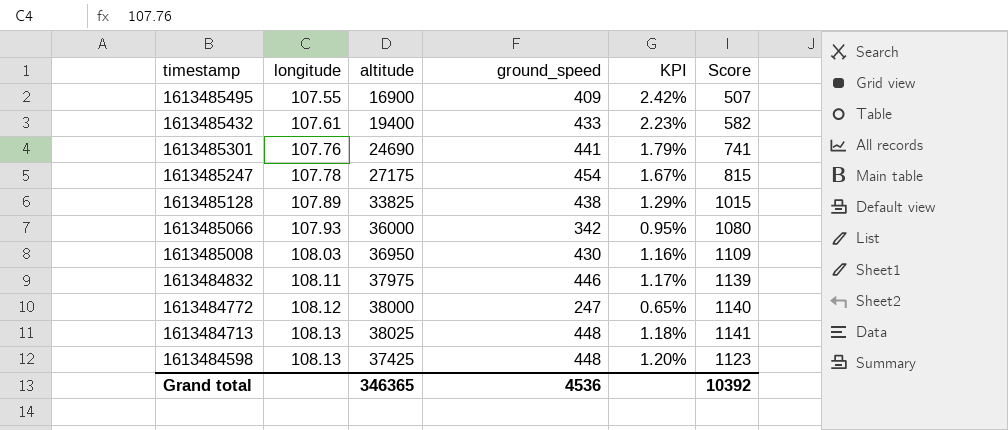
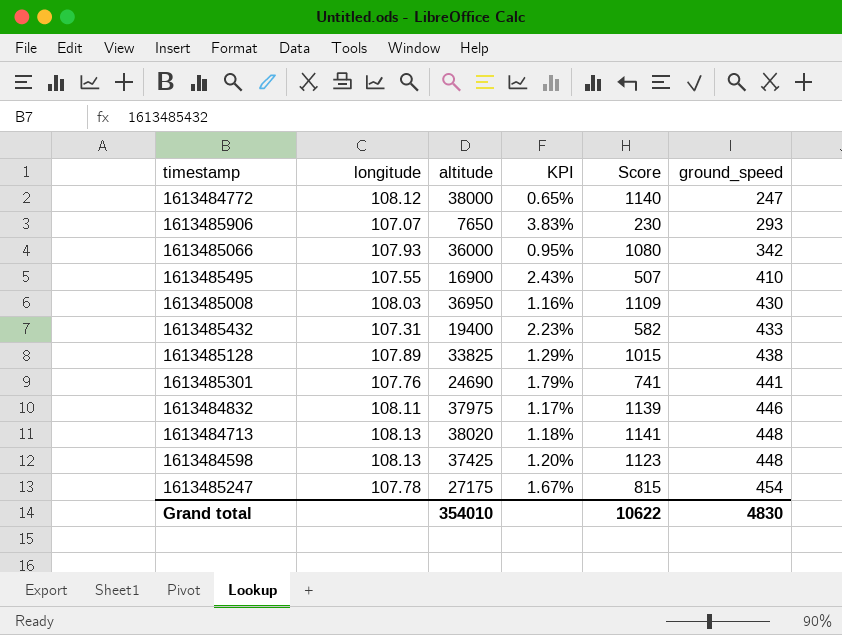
row order: timestamp descending -> ground_speed ascending
column ground_speed | position: 4 -> 6
row 1613485906: none -> 107.07 | 7650 | 3.83% | 230 | 293
1613485495 | KPI: 2.42% -> 2.43%
1613485495 | ground_speed: 409 -> 410
1613485432 | longitude: 107.61 -> 107.31
1613484713 | altitude: 38025 -> 38020
Grand total | altitude: 346365 -> 354010
Grand total | Score: 10392 -> 10622
Grand total | ground_speed: 4536 -> 4830

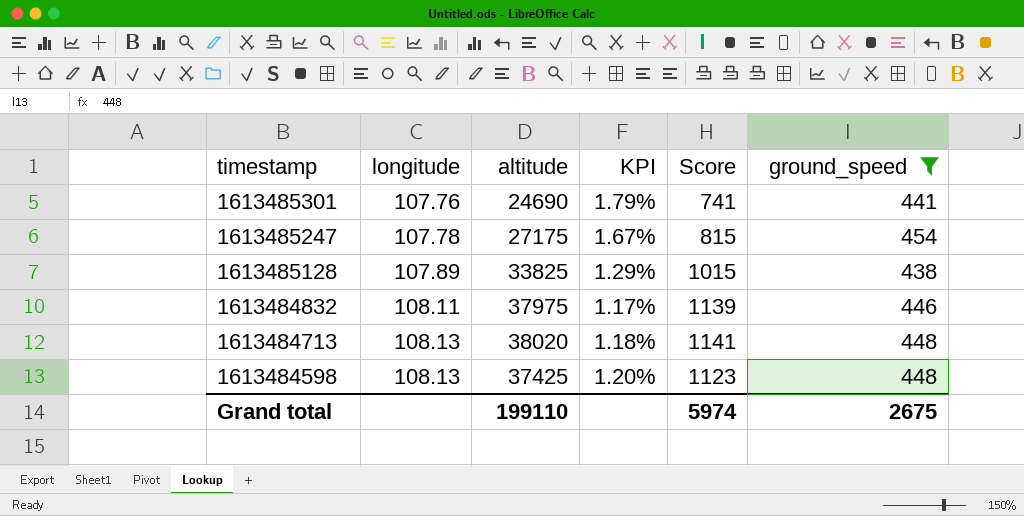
filter: none -> ground_speed >= 438
row order: ground_speed ascending -> timestamp descending
Grand total | altitude: 354010 -> 199110
Grand total | Score: 10622 -> 5974
Grand total | ground_speed: 4830 -> 2675

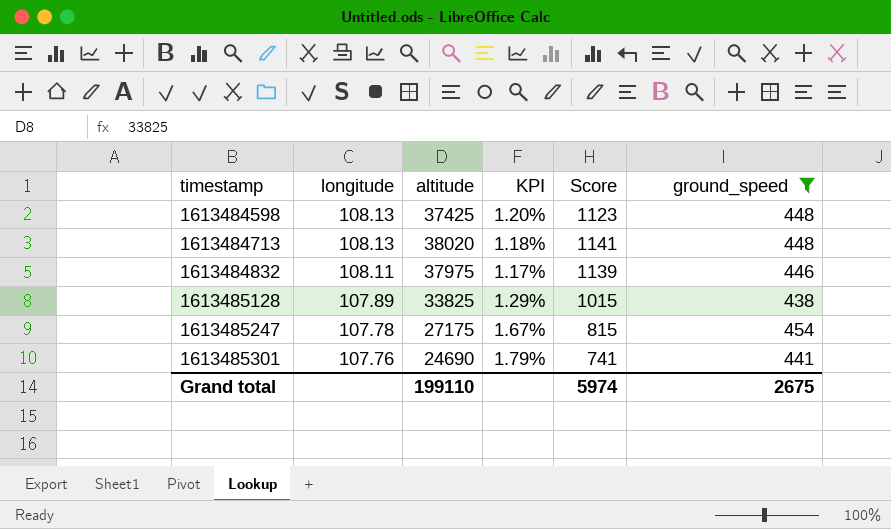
row order: timestamp descending -> timestamp ascending

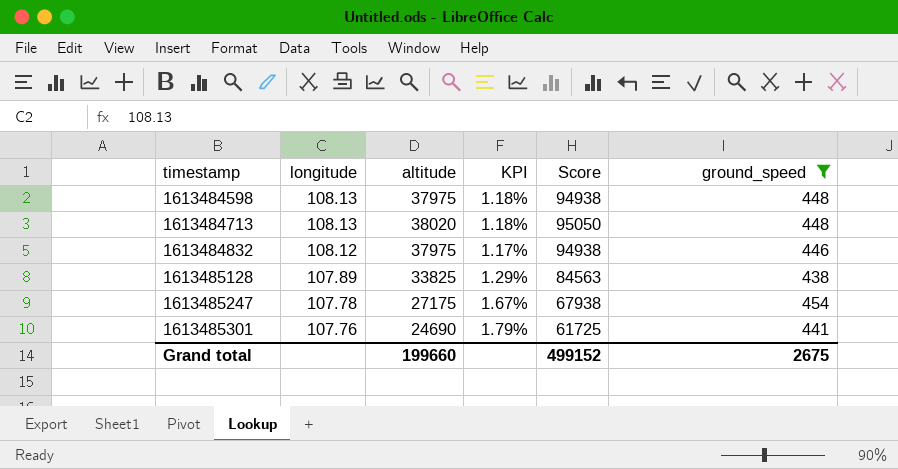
column Score | formula: [altitude] * 0.03 -> [altitude] * 2.5
1613484598 | altitude: 37425 -> 37975
1613484598 | KPI: 1.20% -> 1.18%
1613484832 | longitude: 108.11 -> 108.12
Grand total | altitude: 199110 -> 199660
Grand total | Score: 5974 -> 499152

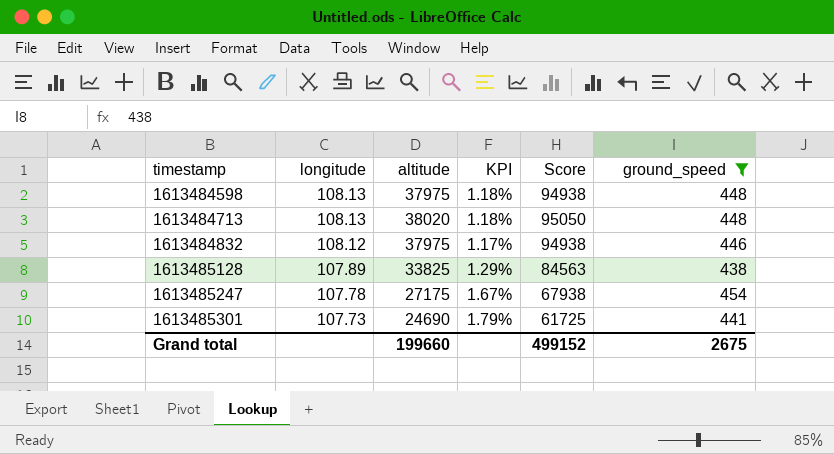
1613485301 | longitude: 107.76 -> 107.73

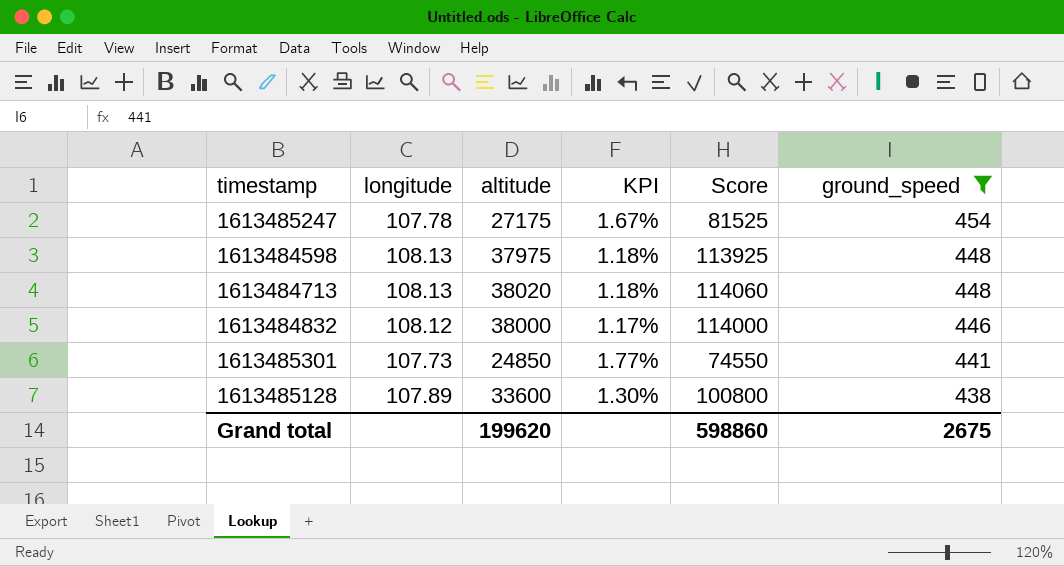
row order: timestamp ascending -> ground_speed descending
column Score | formula: [altitude] * 2.5 -> [altitude] * 3
1613484832 | altitude: 37975 -> 38000
1613485301 | altitude: 24690 -> 24850
1613485301 | KPI: 1.79% -> 1.77%
1613485128 | altitude: 33825 -> 33600
1613485128 | KPI: 1.29% -> 1.30%
Grand total | altitude: 199660 -> 199620
Grand total | Score: 499152 -> 598860

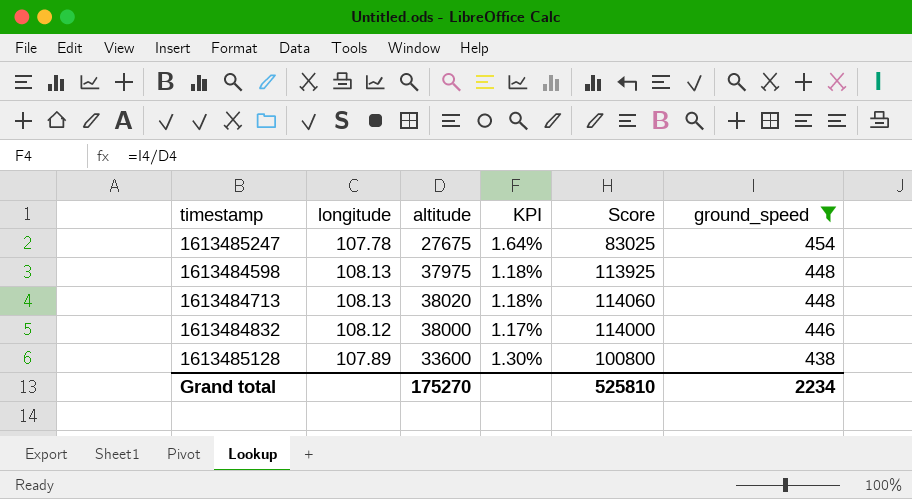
row 1613485301: 107.73 | 24850 | 1.77% | 74550 | 441 -> none
1613485247 | altitude: 27175 -> 27675
1613485247 | KPI: 1.67% -> 1.64%
1613485247 | Score: 81525 -> 83025
Grand total | altitude: 199620 -> 175270
Grand total | Score: 598860 -> 525810
Grand total | ground_speed: 2675 -> 2234

